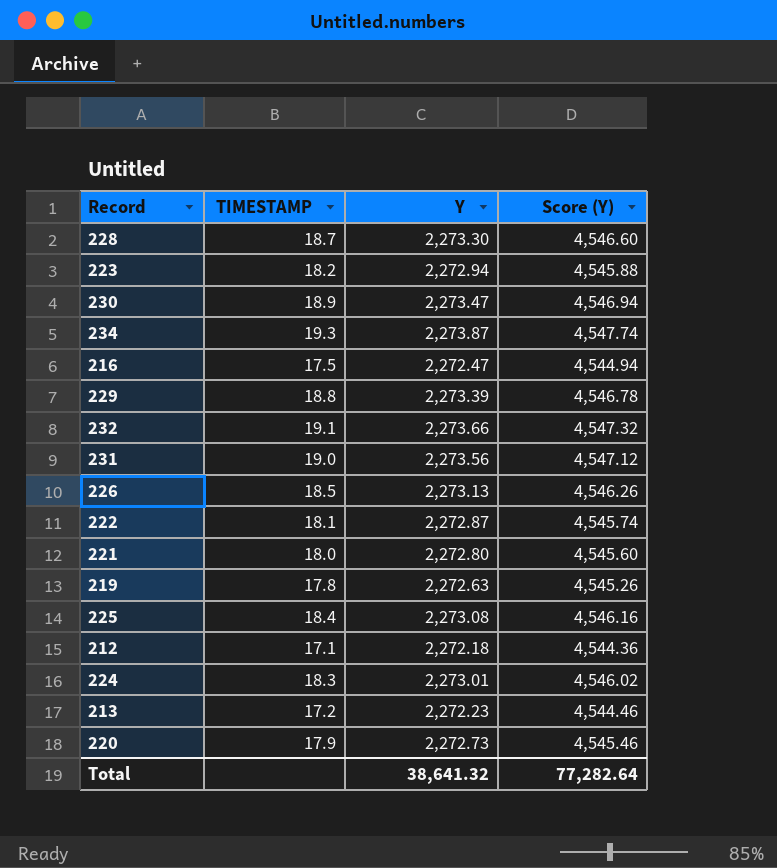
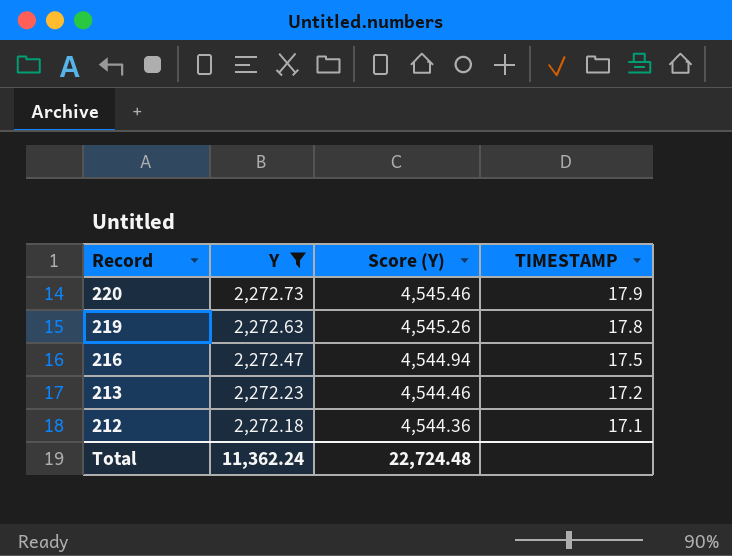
filter: none -> Y <= 2,272.73
row order: none -> Record descending
column TIMESTAMP | position: 2 -> 4
Total | Y: 38,641.32 -> 11,362.24
Total | Score (Y): 77,282.64 -> 22,724.48

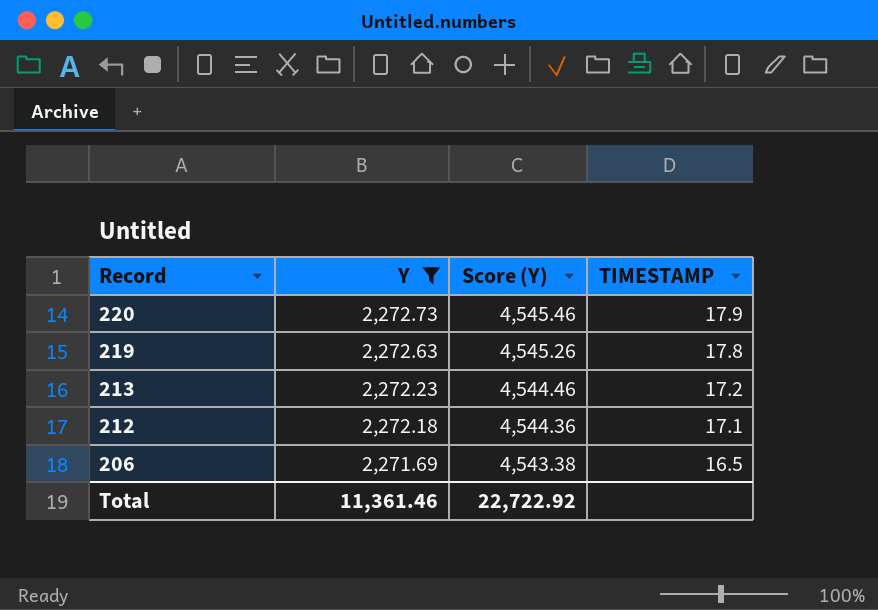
row 216: 2,272.47 | 4,544.94 | 17.5 -> none
row 206: none -> 2,271.69 | 4,543.38 | 16.5
Total | Y: 11,362.24 -> 11,361.46
Total | Score (Y): 22,724.48 -> 22,722.92

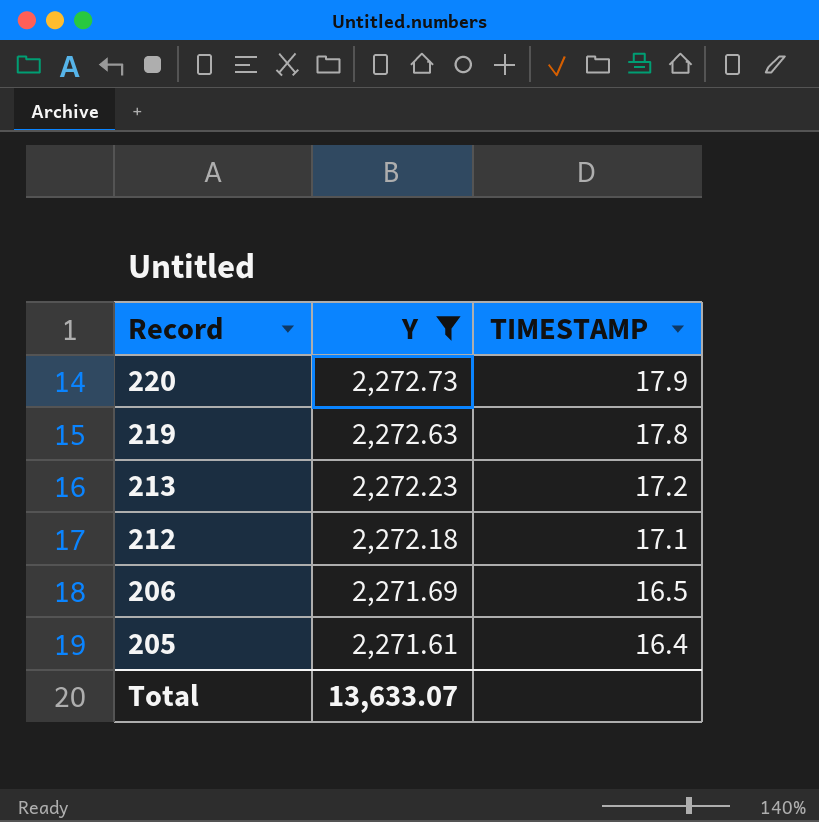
column Score (Y) | formula: [Y] * 2 -> none
row 205: none -> 2,271.61 | 16.4
Total | Y: 11,361.46 -> 13,633.07

